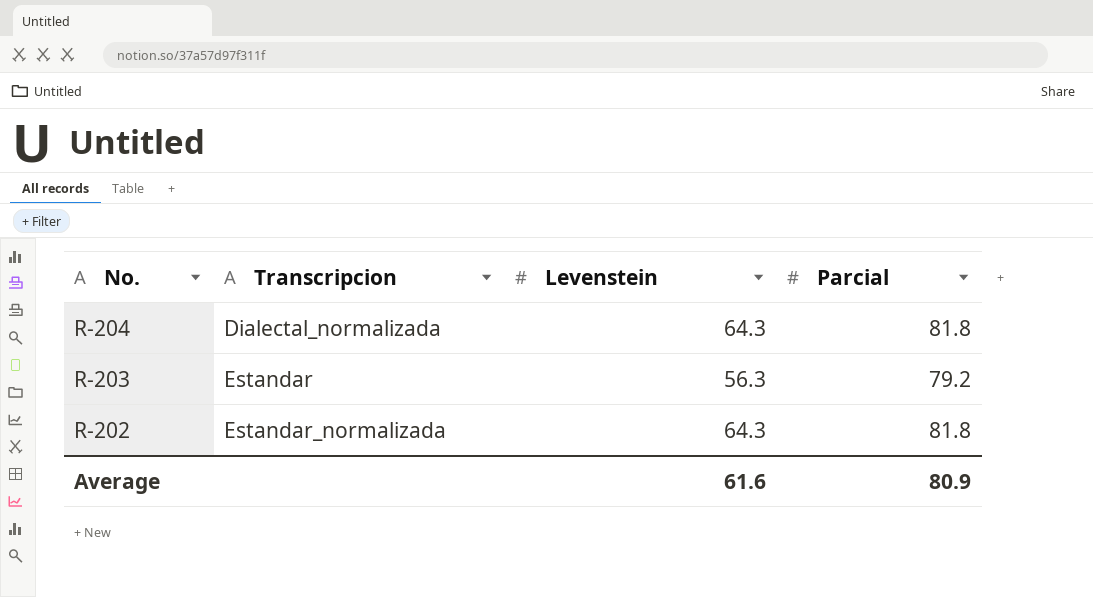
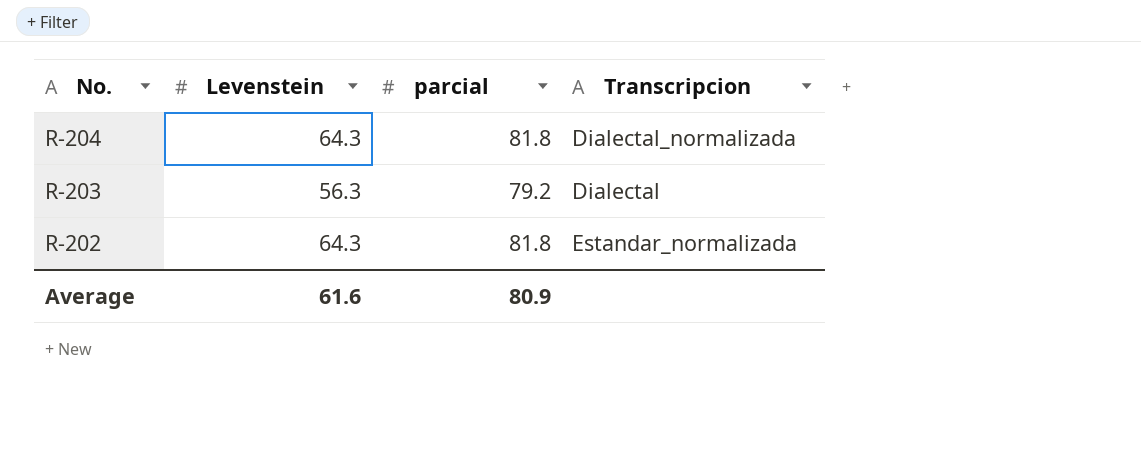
column name: Parcial -> parcial
column Transcripcion | position: 2 -> 4
R-203 | Transcripcion: Estandar -> Dialectal

